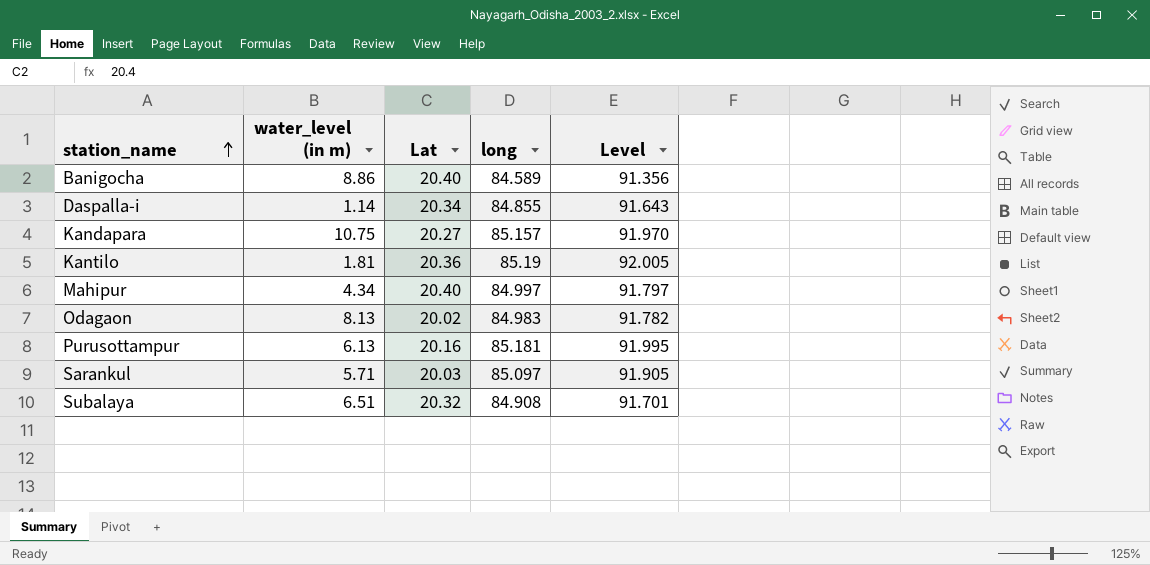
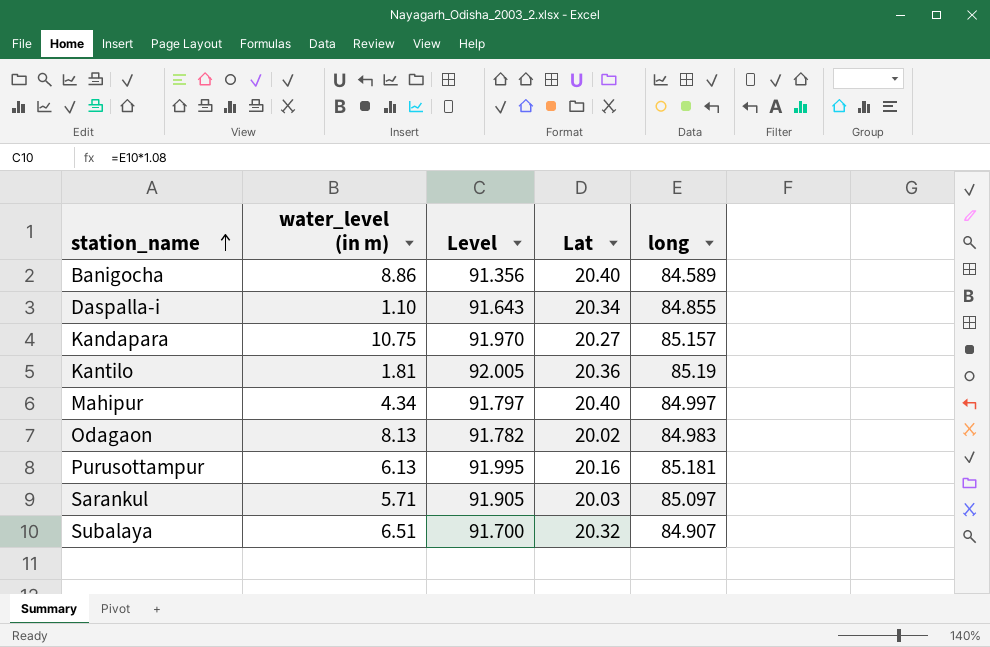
column Level | position: 5 -> 3
Daspalla-i | water_level (in m): 1.14 -> 1.10
Subalaya | Level: 91.701 -> 91.700
Subalaya | long: 84.908 -> 84.907

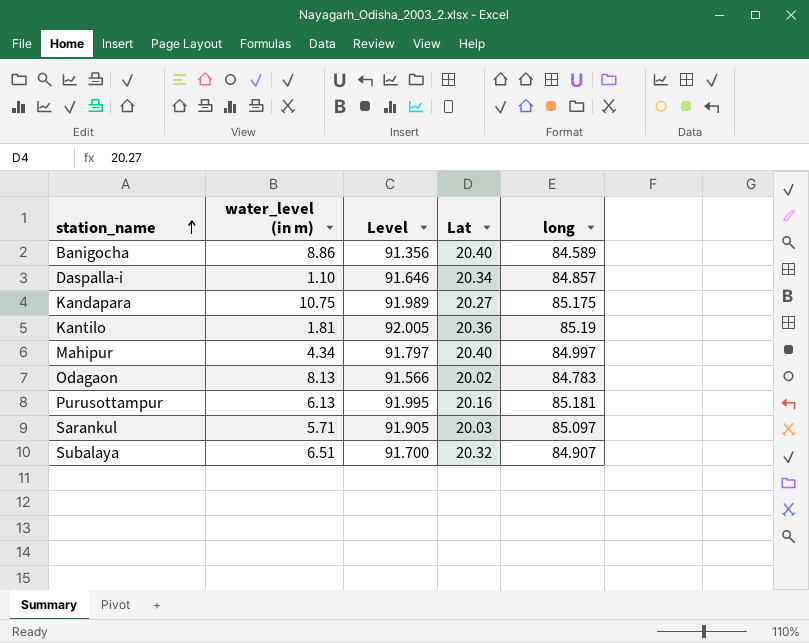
Daspalla-i | Level: 91.643 -> 91.646
Daspalla-i | long: 84.855 -> 84.857
Kandapara | Level: 91.970 -> 91.989
Kandapara | long: 85.157 -> 85.175
Odagaon | Level: 91.782 -> 91.566
Odagaon | long: 84.983 -> 84.783

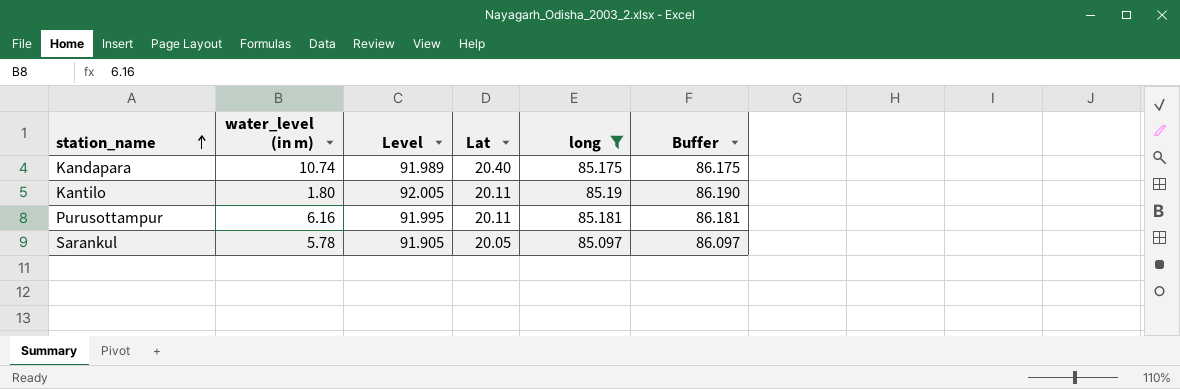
filter: none -> long >= 85.097
column Buffer | formula: none -> [long] + 1
Kandapara | water_level (in m): 10.75 -> 10.74
Kandapara | Lat: 20.27 -> 20.40
Kantilo | water_level (in m): 1.81 -> 1.80
Kantilo | Lat: 20.36 -> 20.11
Purusottampur | water_level (in m): 6.13 -> 6.16
Purusottampur | Lat: 20.16 -> 20.11
Sarankul | water_level (in m): 5.71 -> 5.78
Sarankul | Lat: 20.03 -> 20.05

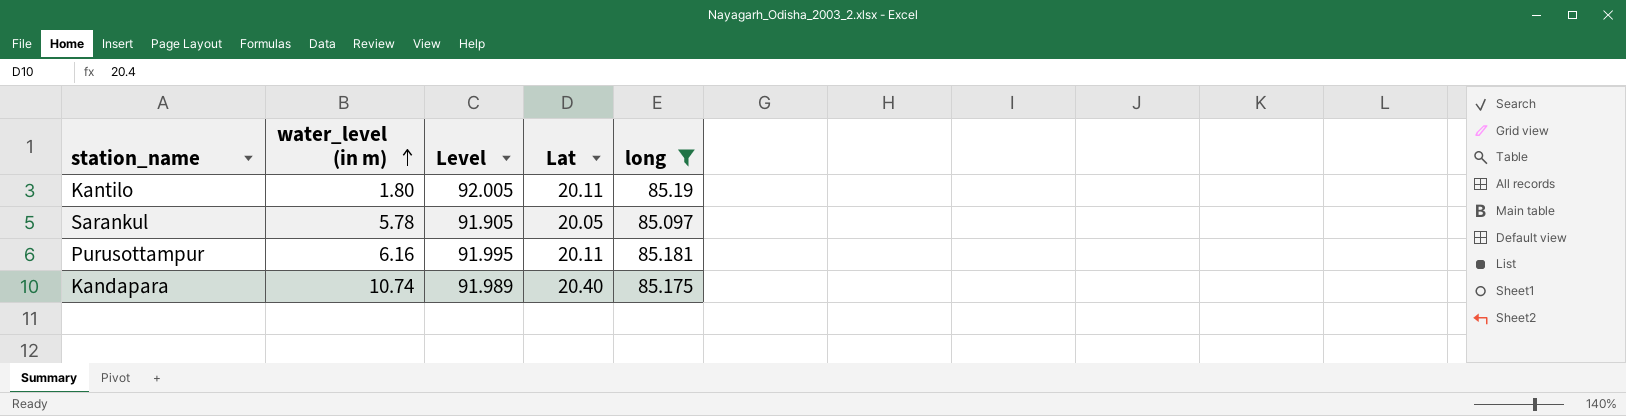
row order: station_name ascending -> water_level (in m) ascending
column Buffer | formula: [long] + 1 -> none

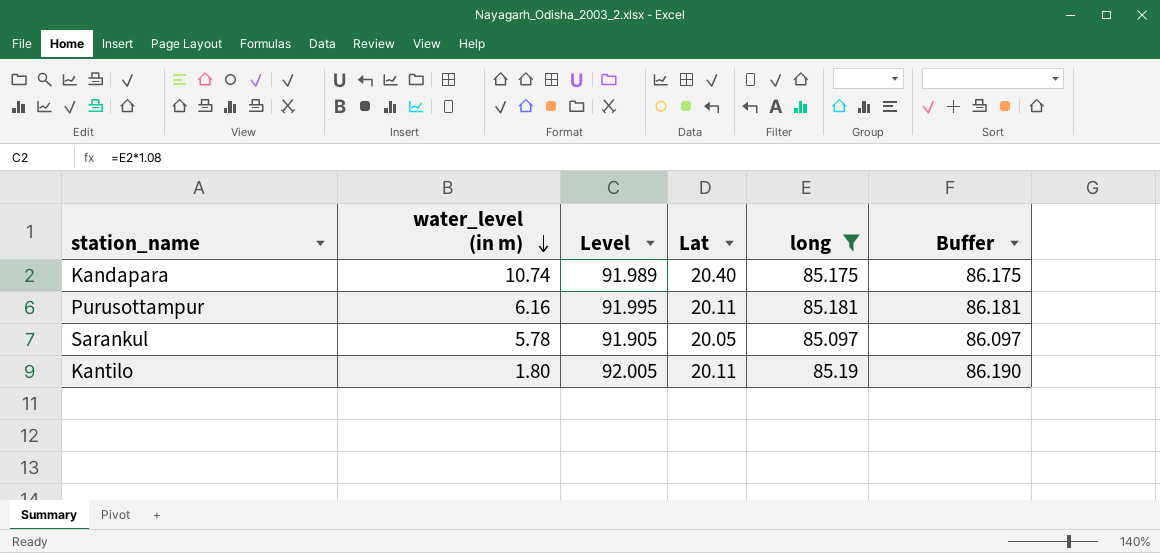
row order: water_level (in m) ascending -> water_level (in m) descending
column Buffer | formula: none -> [long] + 1

